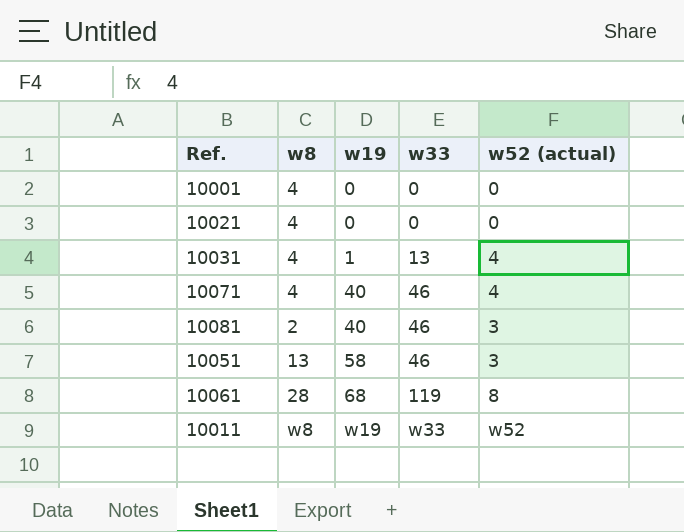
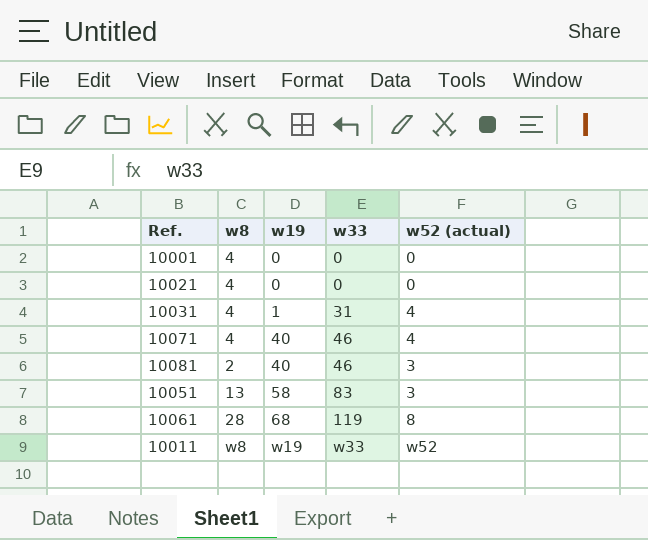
10031 | w33: 13 -> 31
10051 | w33: 46 -> 83

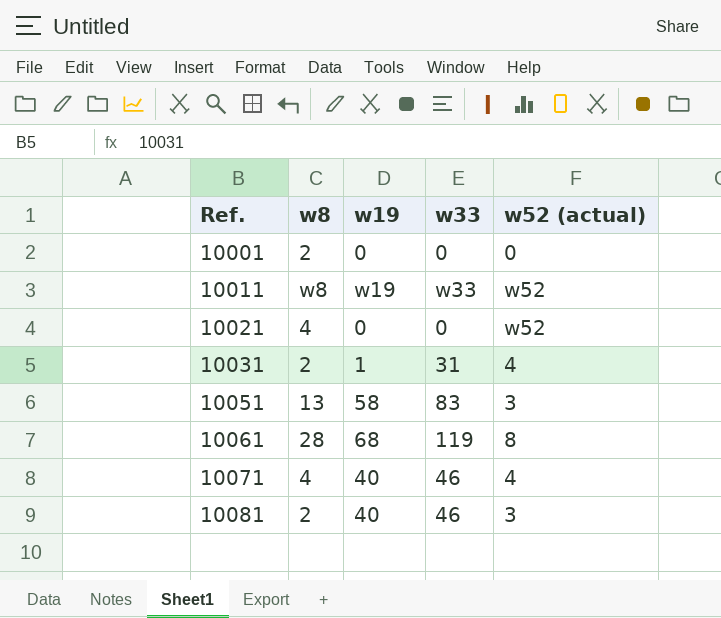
row order: w19 ascending -> Ref. ascending
10001 | w8: 4 -> 2
10021 | w52 (actual): 0 -> w52
10031 | w8: 4 -> 2

